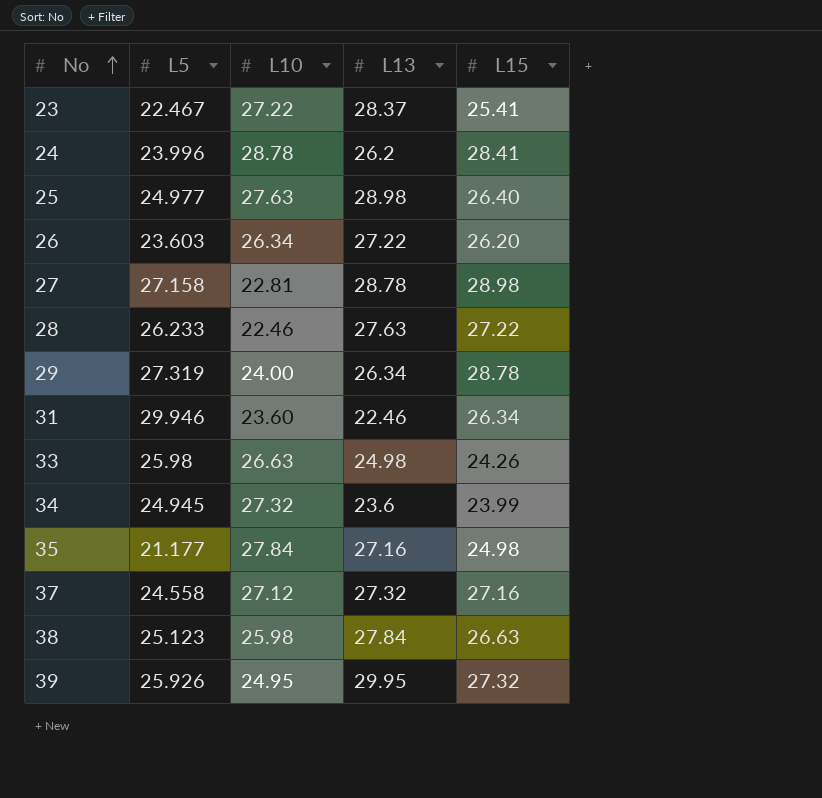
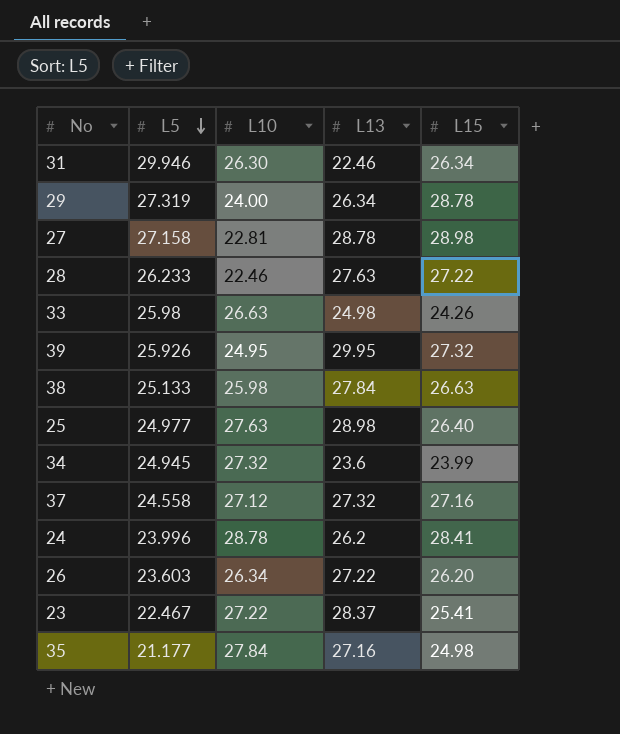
row order: No ascending -> L5 descending
31 | L10: 23.60 -> 26.30
38 | L5: 25.123 -> 25.133

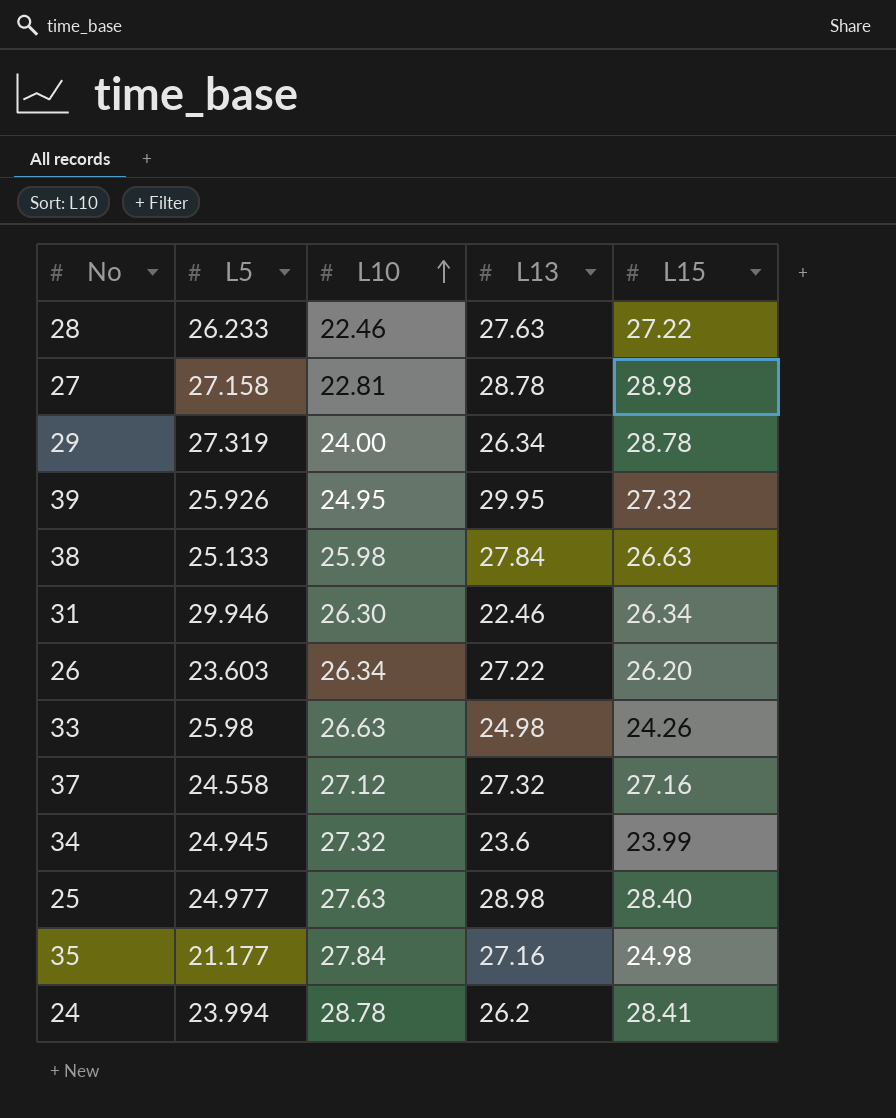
row order: L5 descending -> L10 ascending
row 23: 22.467 | 27.22 | 28.37 | 25.41 -> none
25 | L15: 26.40 -> 28.40
24 | L5: 23.996 -> 23.994

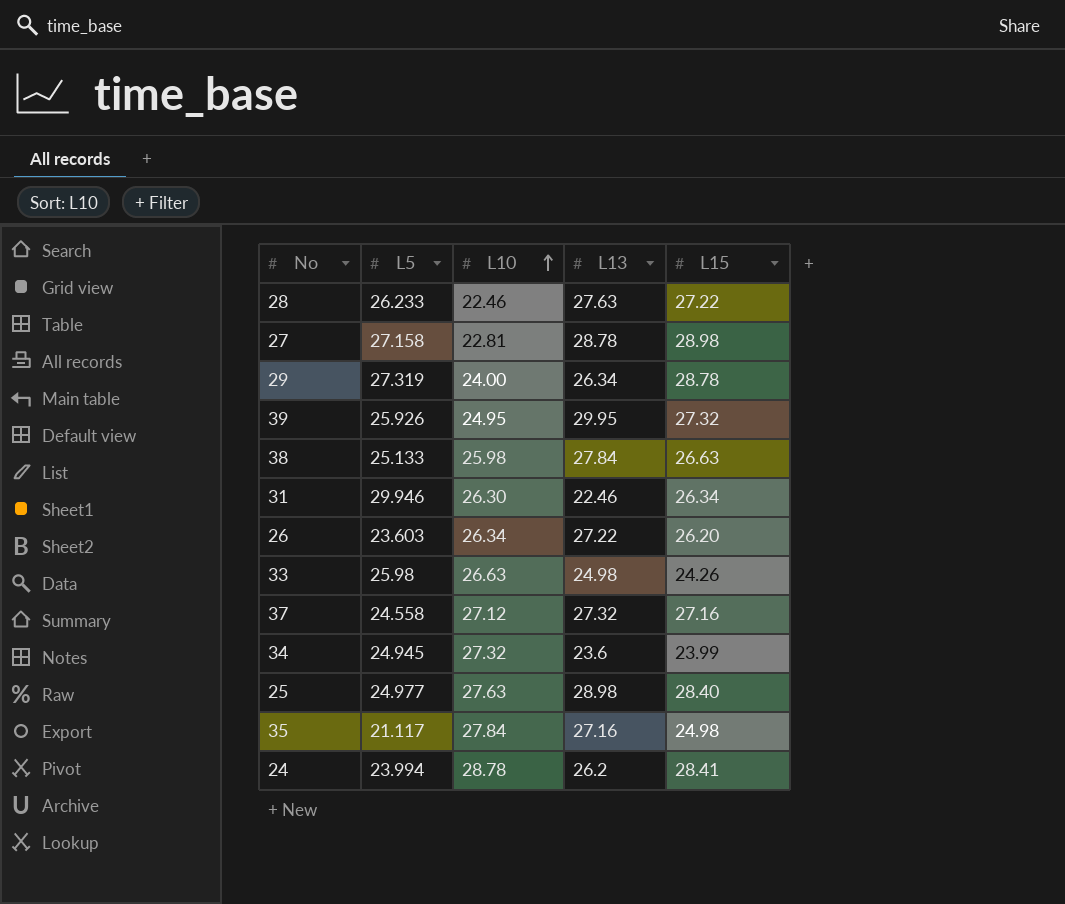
35 | L5: 21.177 -> 21.117

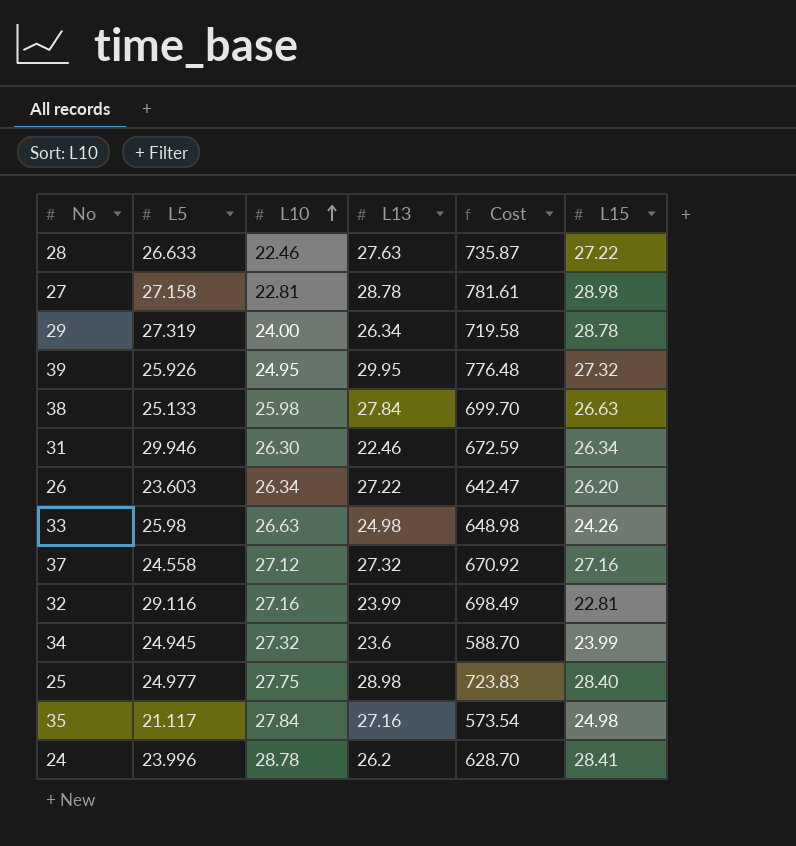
column Cost | formula: none -> [L5] * [L13]
28 | L5: 26.233 -> 26.633
row 32: none -> 29.116 | 27.16 | 23.99 | 698.49 | 22.81
25 | L10: 27.63 -> 27.75
24 | L5: 23.994 -> 23.996

